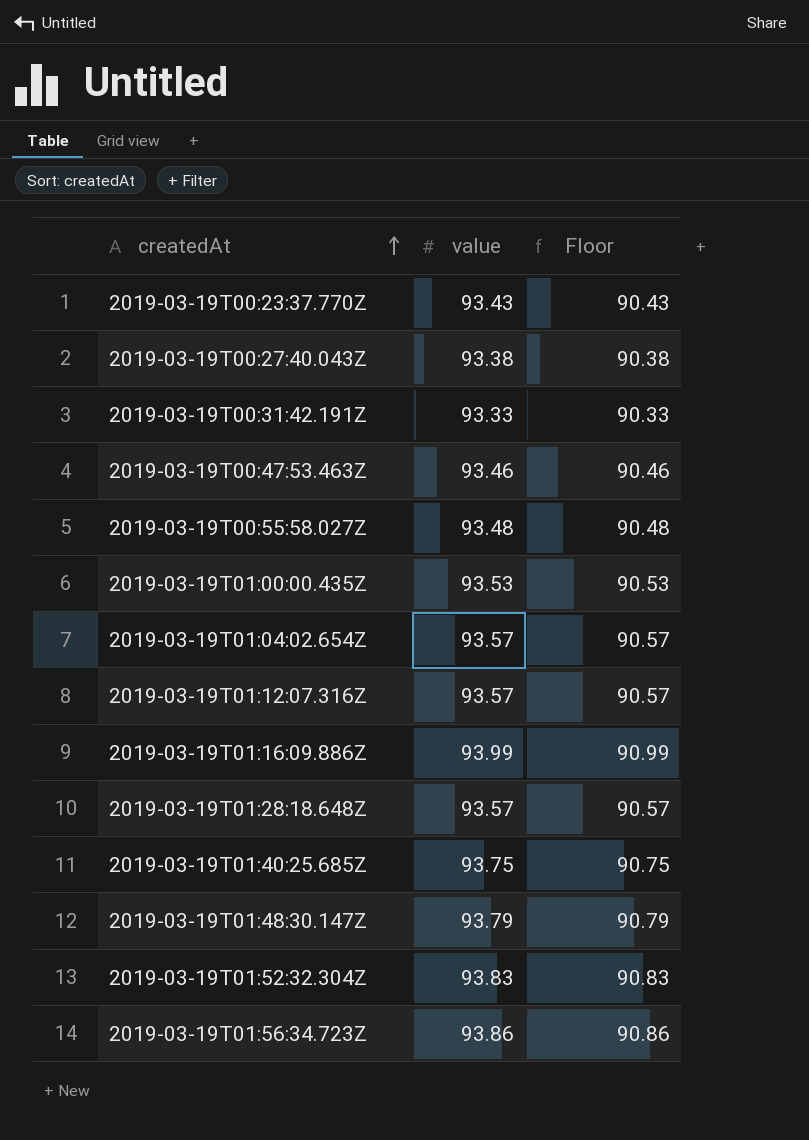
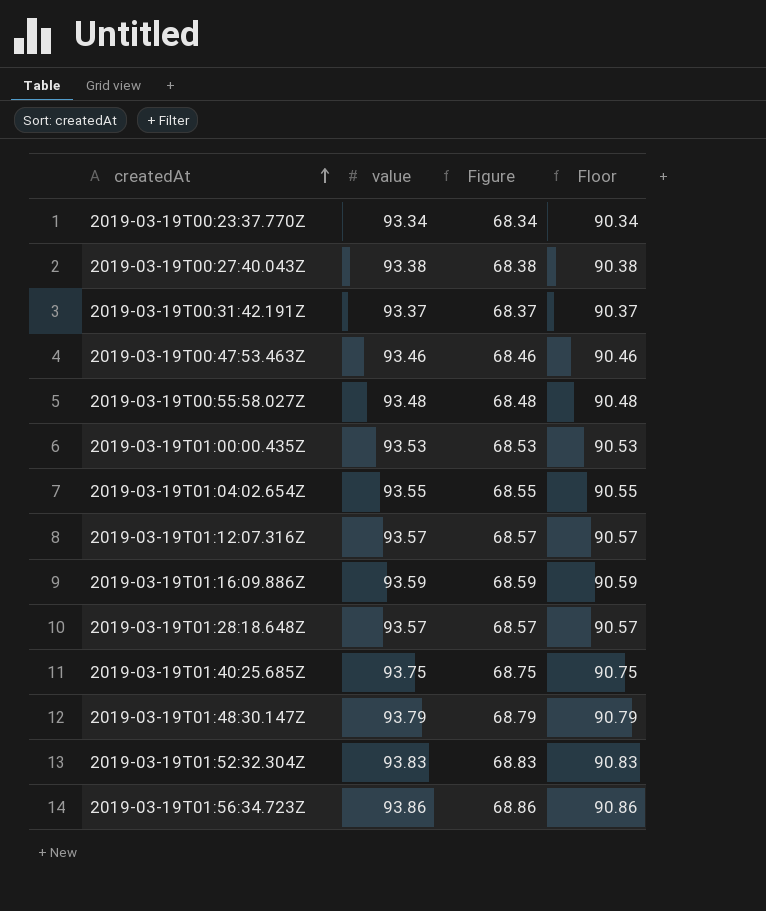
column Figure | formula: none -> [value] - 25
2019-03-19T00:23:37.770Z | value: 93.43 -> 93.34
2019-03-19T00:23:37.770Z | Floor: 90.43 -> 90.34
2019-03-19T00:31:42.191Z | value: 93.33 -> 93.37
2019-03-19T00:31:42.191Z | Floor: 90.33 -> 90.37
2019-03-19T01:04:02.654Z | value: 93.57 -> 93.55
2019-03-19T01:04:02.654Z | Floor: 90.57 -> 90.55
2019-03-19T01:16:09.886Z | value: 93.99 -> 93.59
2019-03-19T01:16:09.886Z | Floor: 90.99 -> 90.59

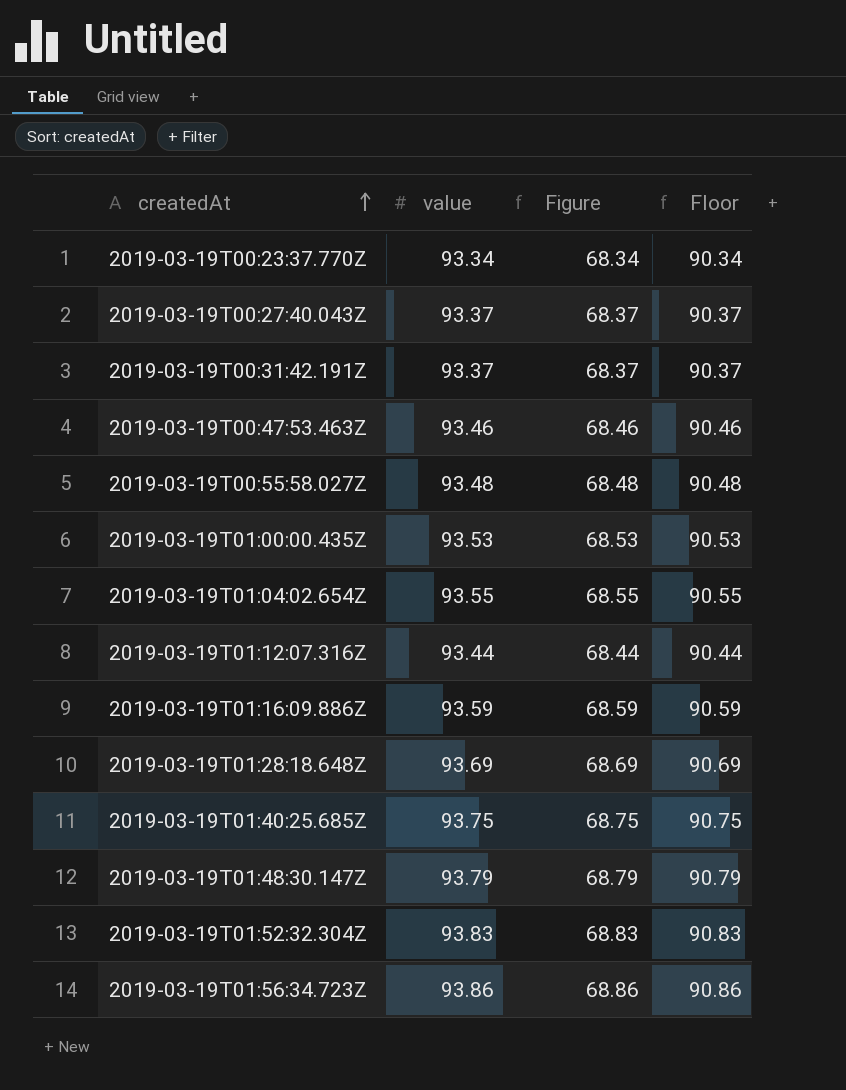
2019-03-19T00:27:40.043Z | value: 93.38 -> 93.37
2019-03-19T00:27:40.043Z | Figure: 68.38 -> 68.37
2019-03-19T00:27:40.043Z | Floor: 90.38 -> 90.37
2019-03-19T01:12:07.316Z | value: 93.57 -> 93.44
2019-03-19T01:12:07.316Z | Figure: 68.57 -> 68.44
2019-03-19T01:12:07.316Z | Floor: 90.57 -> 90.44
2019-03-19T01:28:18.648Z | value: 93.57 -> 93.69
2019-03-19T01:28:18.648Z | Figure: 68.57 -> 68.69
2019-03-19T01:28:18.648Z | Floor: 90.57 -> 90.69

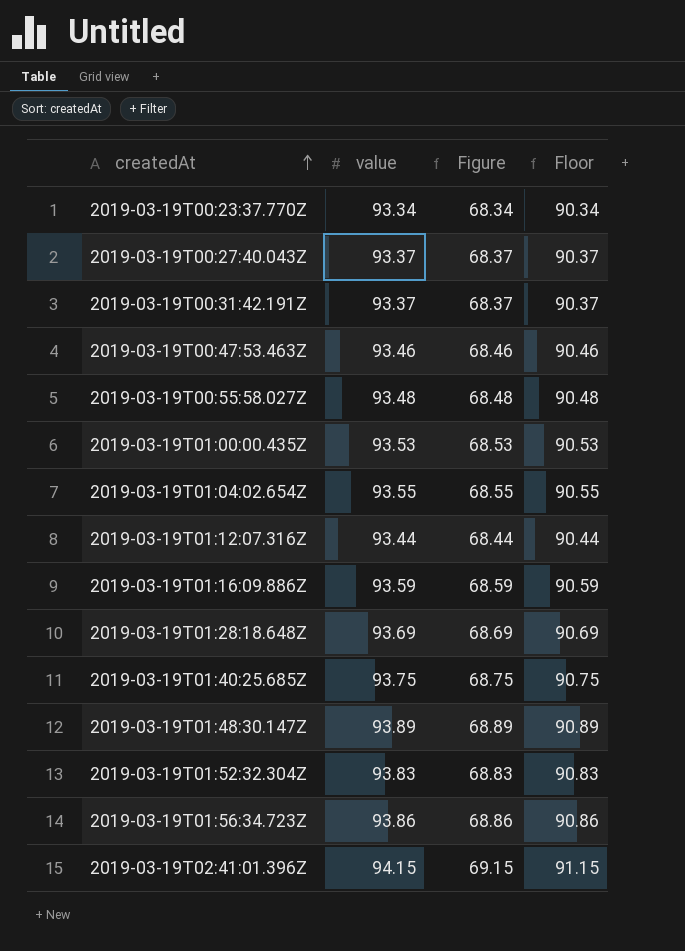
2019-03-19T01:48:30.147Z | value: 93.79 -> 93.89
2019-03-19T01:48:30.147Z | Figure: 68.79 -> 68.89
2019-03-19T01:48:30.147Z | Floor: 90.79 -> 90.89
row 2019-03-19T02:41:01.396Z: none -> 94.15 | 69.15 | 91.15

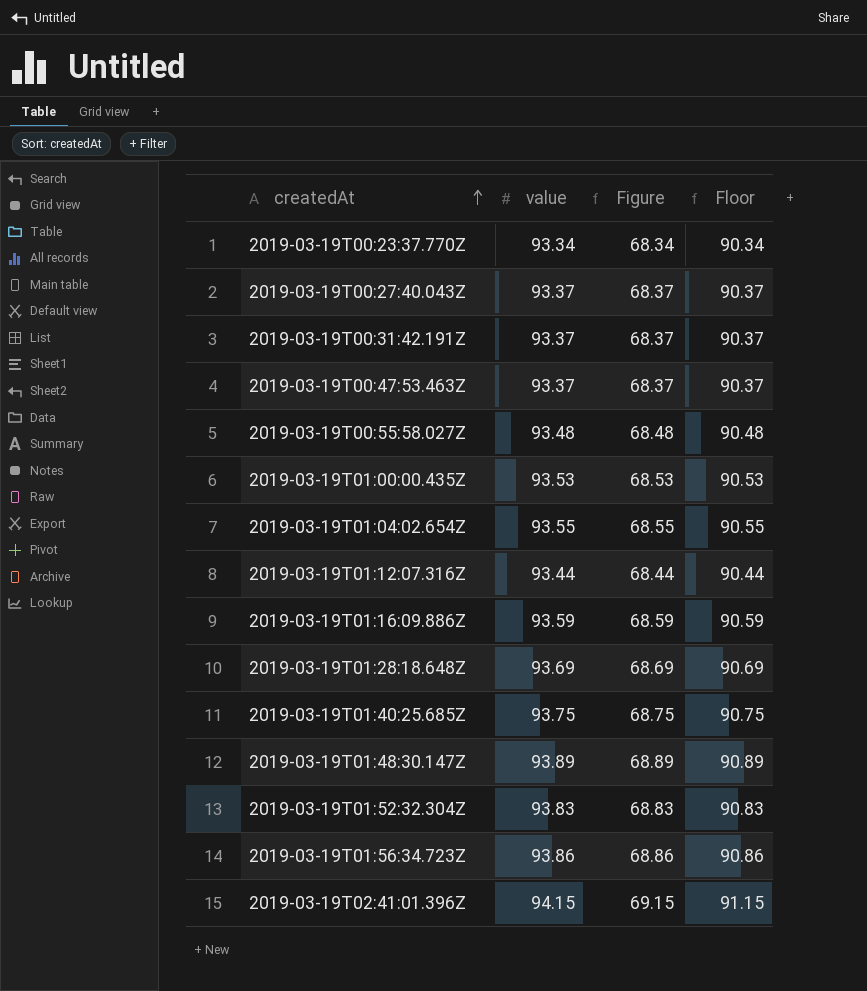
2019-03-19T00:47:53.463Z | value: 93.46 -> 93.37
2019-03-19T00:47:53.463Z | Figure: 68.46 -> 68.37
2019-03-19T00:47:53.463Z | Floor: 90.46 -> 90.37

